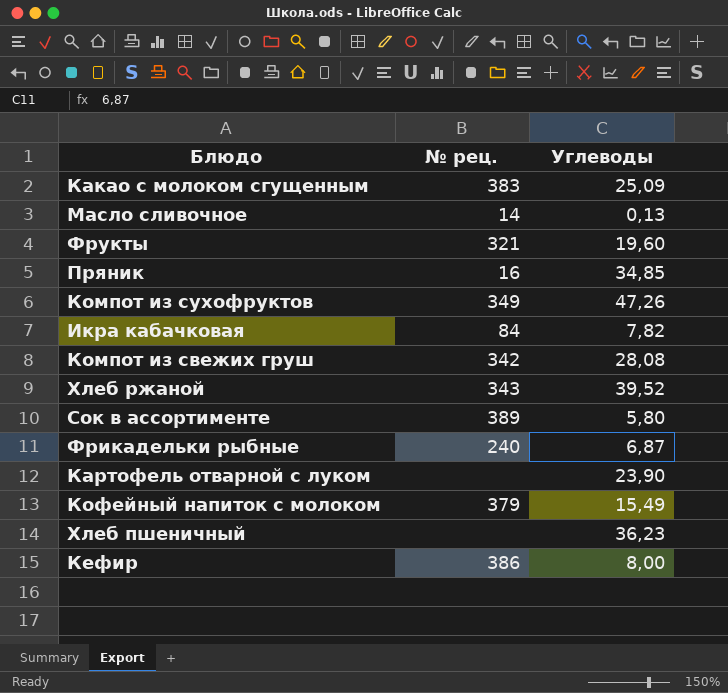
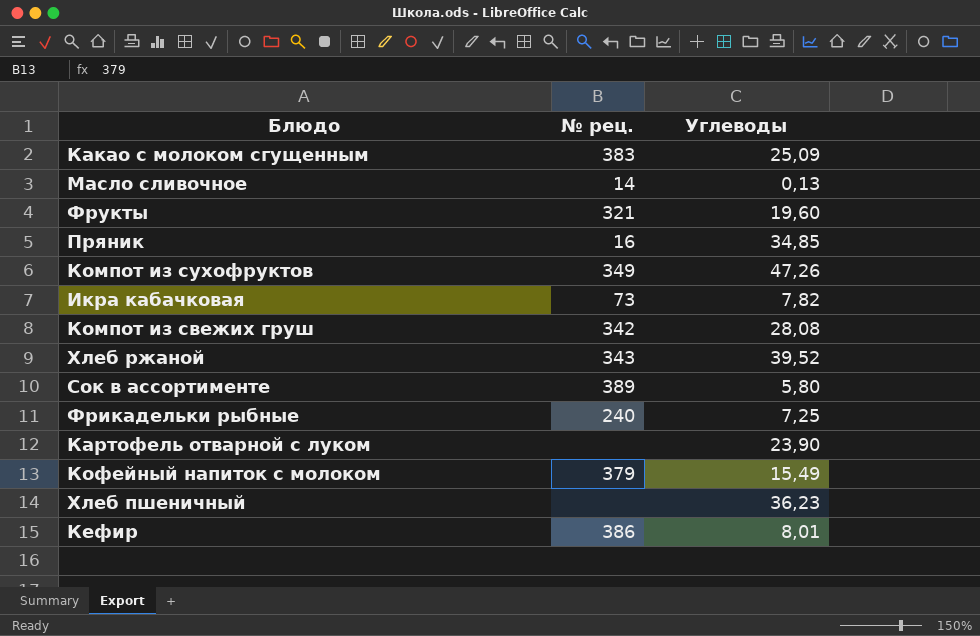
Икра кабачковая | № рец.: 84 -> 73
Фрикадельки рыбные | Углеводы: 6,87 -> 7,25
Кефир | Углеводы: 8,00 -> 8,01

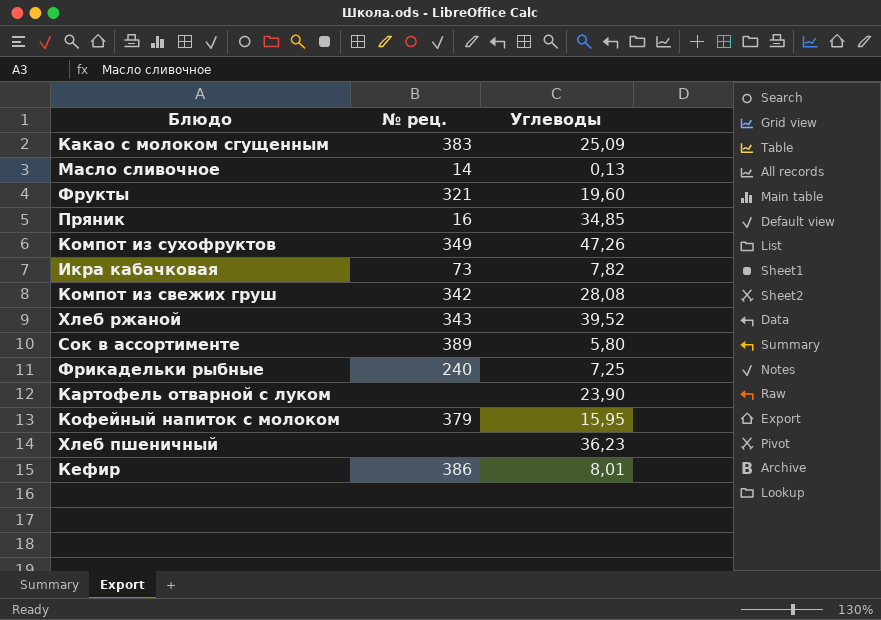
Кофейный напиток с молоком | Углеводы: 15,49 -> 15,95

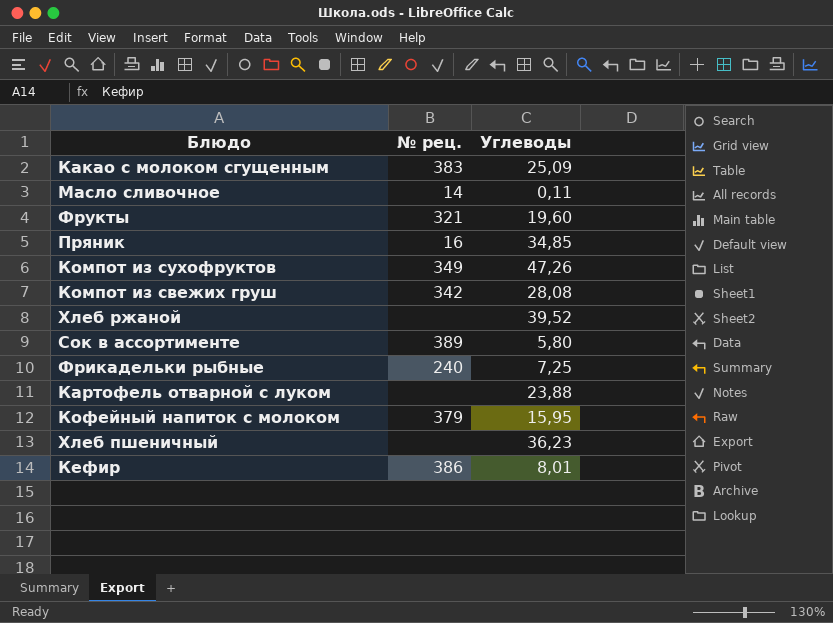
row Икра кабачковая: 73 | 7,82 -> none
Масло сливочное | Углеводы: 0,13 -> 0,11
Хлеб ржаной | № рец.: 343 -> none
Картофель отварной с луком | Углеводы: 23,90 -> 23,88

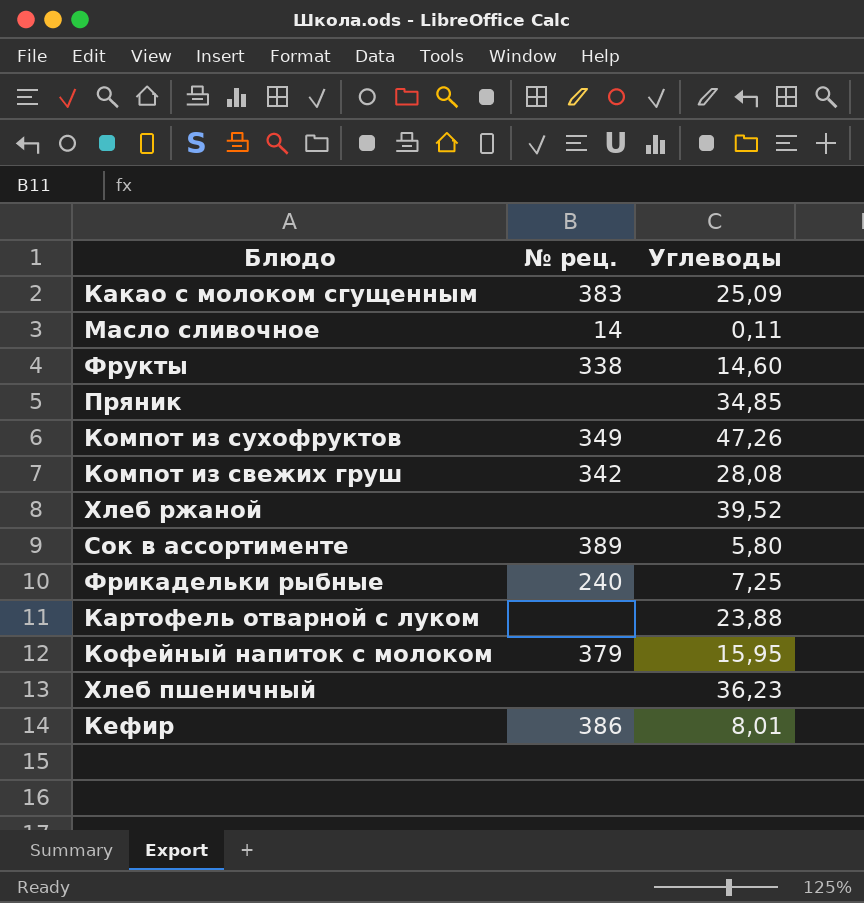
Фрукты | № рец.: 321 -> 338
Фрукты | Углеводы: 19,60 -> 14,60
Пряник | № рец.: 16 -> none

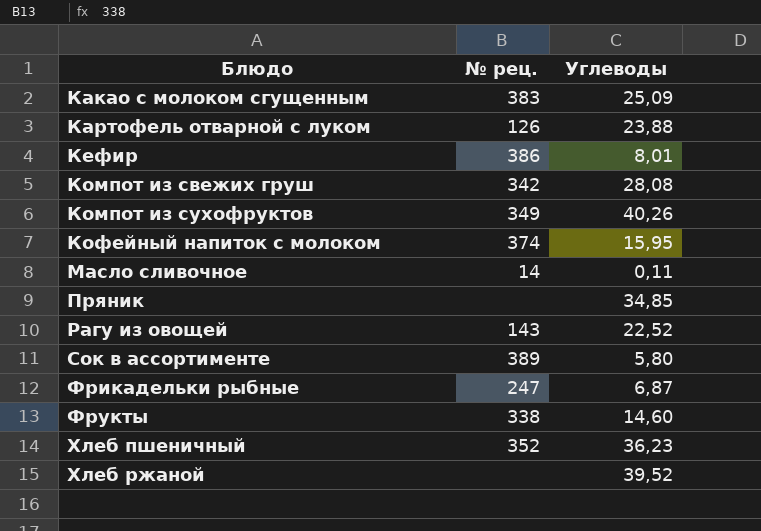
row order: none -> Блюдо ascending
Картофель отварной с луком | № рец.: none -> 126
Компот из сухофруктов | Углеводы: 47,26 -> 40,26
Кофейный напиток с молоком | № рец.: 379 -> 374
row Рагу из овощей: none -> 143 | 22,52
Фрикадельки рыбные | № рец.: 240 -> 247
Фрикадельки рыбные | Углеводы: 7,25 -> 6,87
Хлеб пшеничный | № рец.: none -> 352

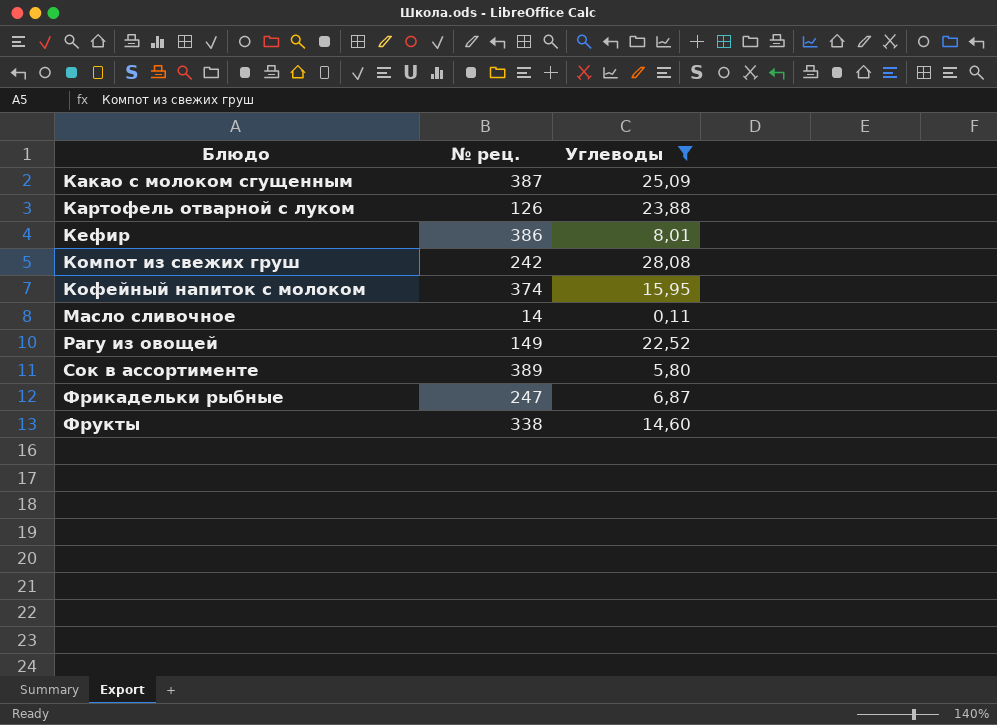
filter: none -> Углеводы <= 28,08
Какао с молоком сгущенным | № рец.: 383 -> 387
Компот из свежих груш | № рец.: 342 -> 242
Рагу из овощей | № рец.: 143 -> 149

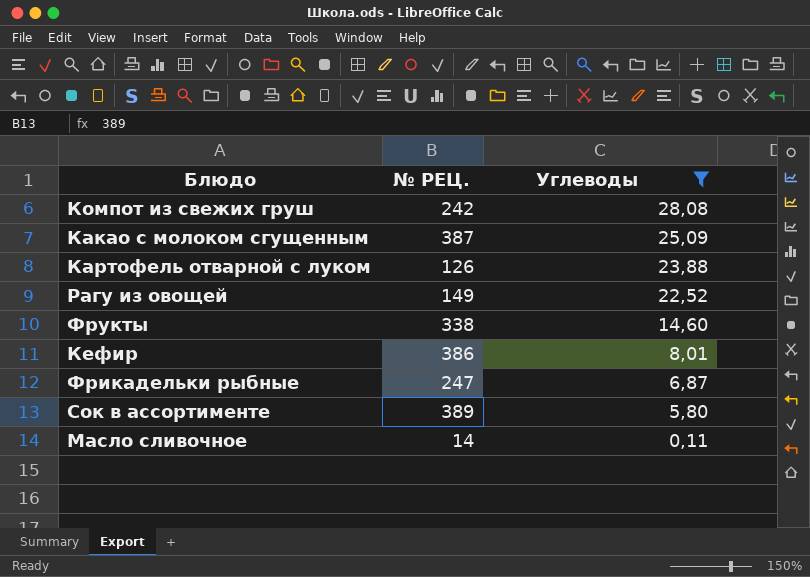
row order: Блюдо ascending -> Углеводы descending
column name: № рец. -> № РЕЦ.
row Кофейный напиток с молоком: 374 | 15,95 -> none

